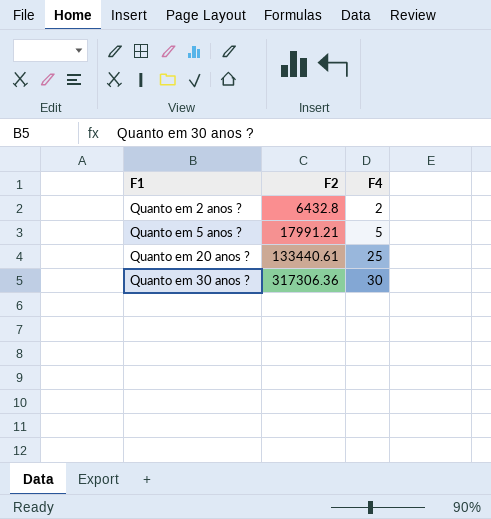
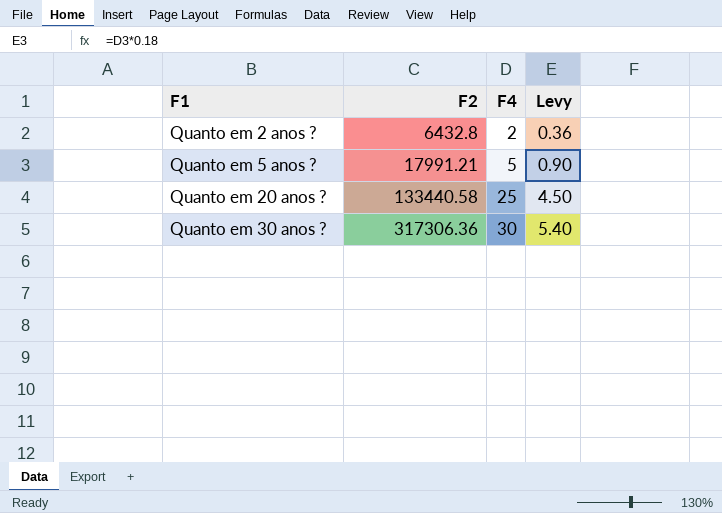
column Levy | formula: none -> [F4] * 0.18
Quanto em 20 anos ? | F2: 133440.61 -> 133440.58

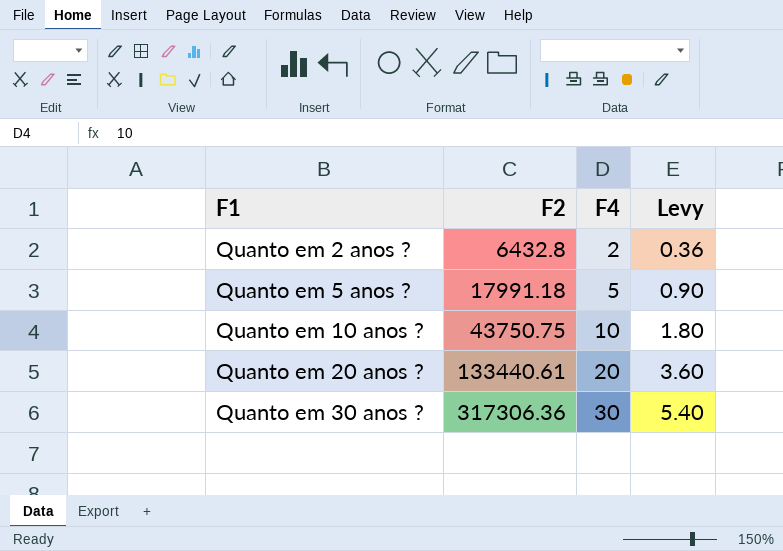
Quanto em 5 anos ? | F2: 17991.21 -> 17991.18
row Quanto em 10 anos ?: none -> 43750.75 | 10 | 1.80
Quanto em 20 anos ? | F2: 133440.58 -> 133440.61
Quanto em 20 anos ? | F4: 25 -> 20
Quanto em 20 anos ? | Levy: 4.50 -> 3.60

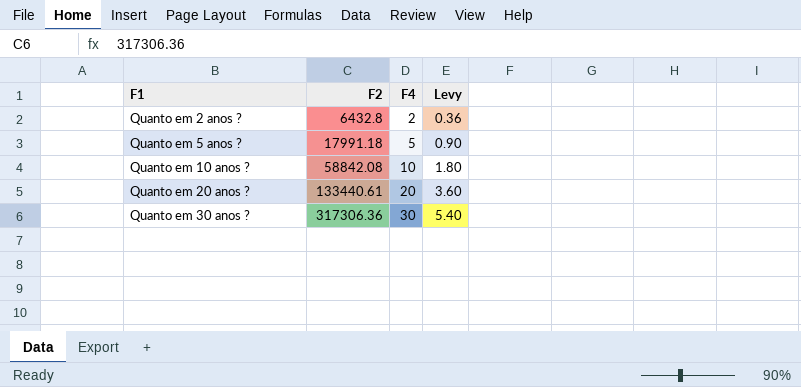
Quanto em 10 anos ? | F2: 43750.75 -> 58842.08

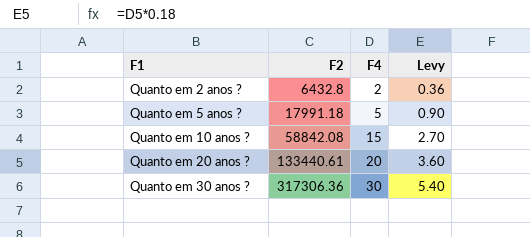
Quanto em 10 anos ? | F4: 10 -> 15
Quanto em 10 anos ? | Levy: 1.80 -> 2.70

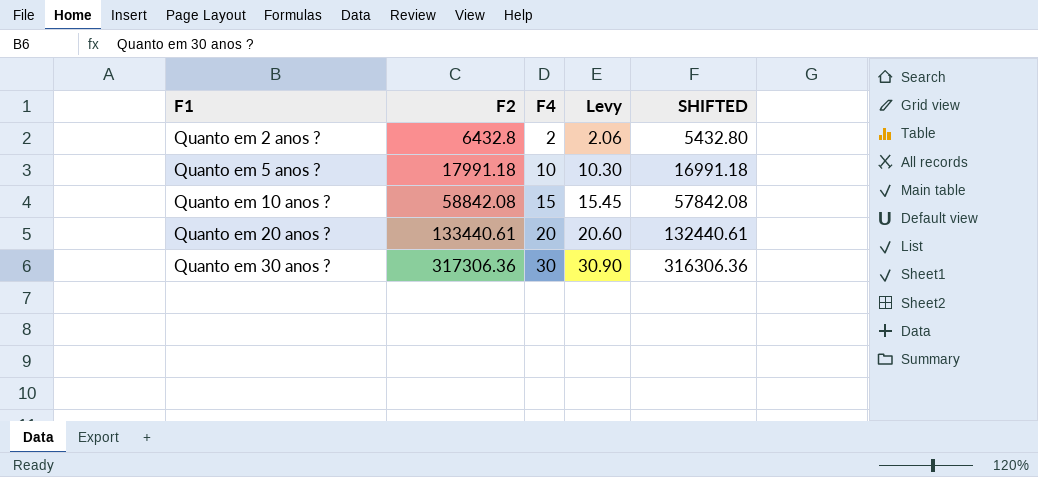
column Levy | formula: [F4] * 0.18 -> [F4] * 1.03
column SHIFTED | formula: none -> [F2] - 1000
Quanto em 5 anos ? | F4: 5 -> 10

